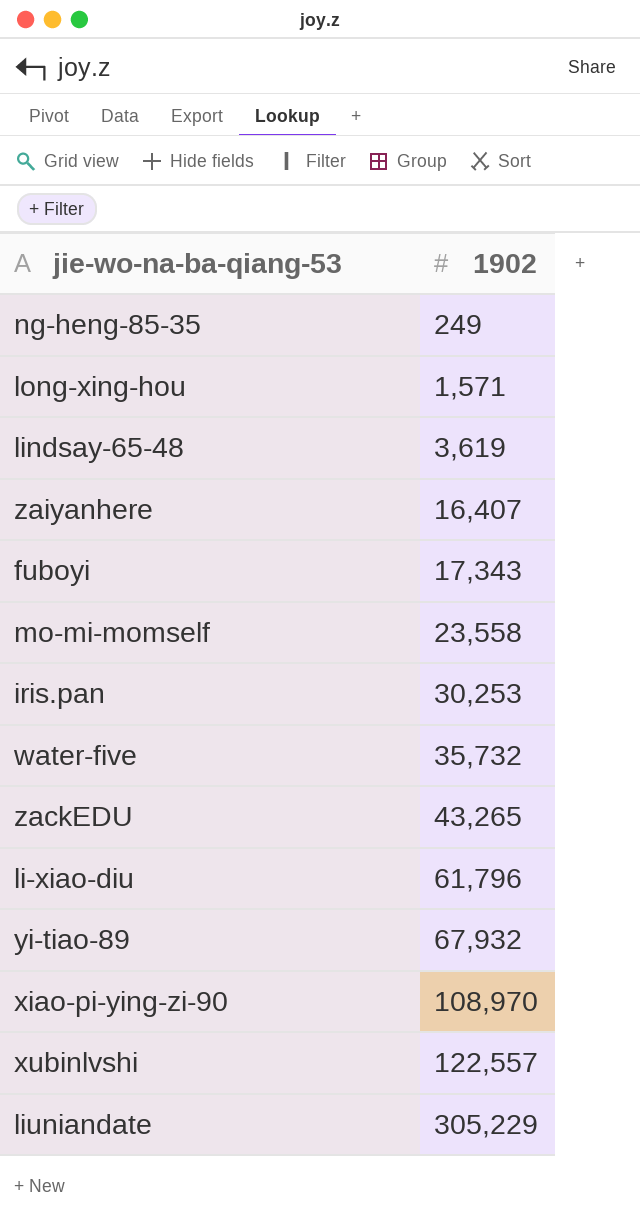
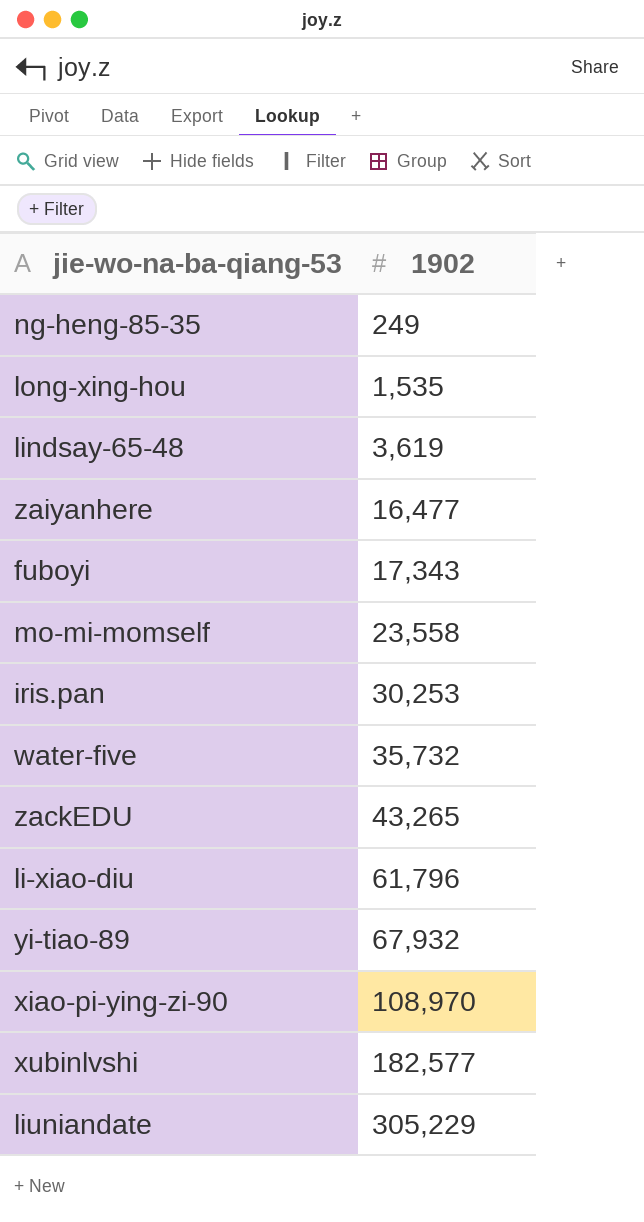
long-xing-hou | 1902: 1,571 -> 1,535
zaiyanhere | 1902: 16,407 -> 16,477
xubinlvshi | 1902: 122,557 -> 182,577

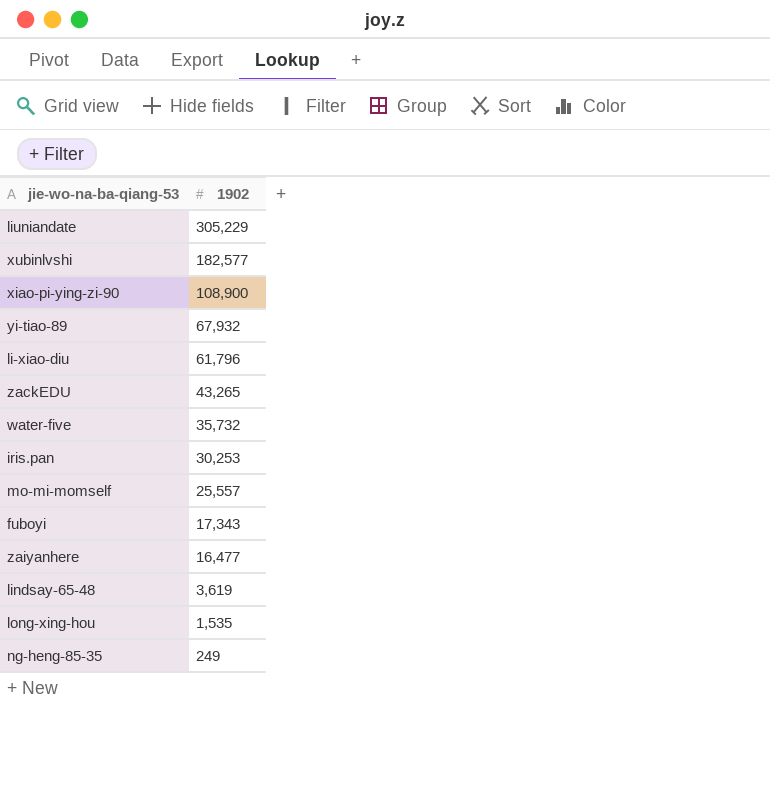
row order: 1902 ascending -> 1902 descending
xiao-pi-ying-zi-90 | 1902: 108,970 -> 108,900
mo-mi-momself | 1902: 23,558 -> 25,557

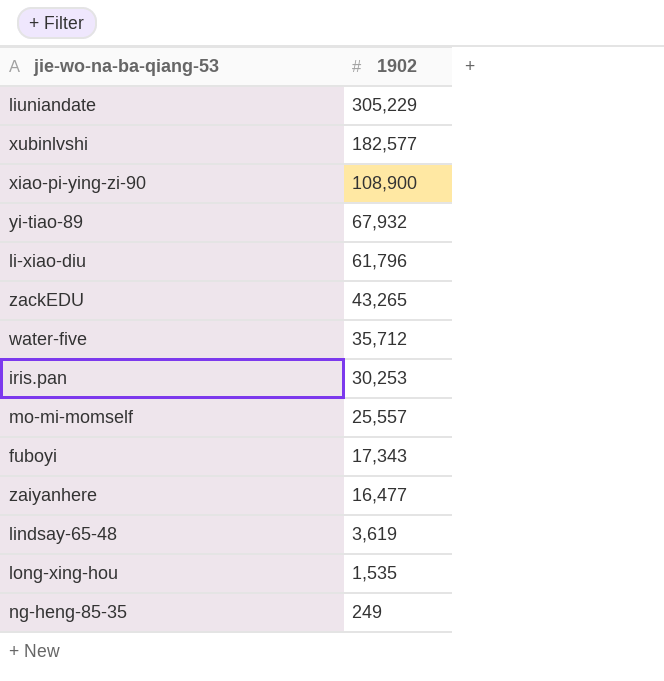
water-five | 1902: 35,732 -> 35,712

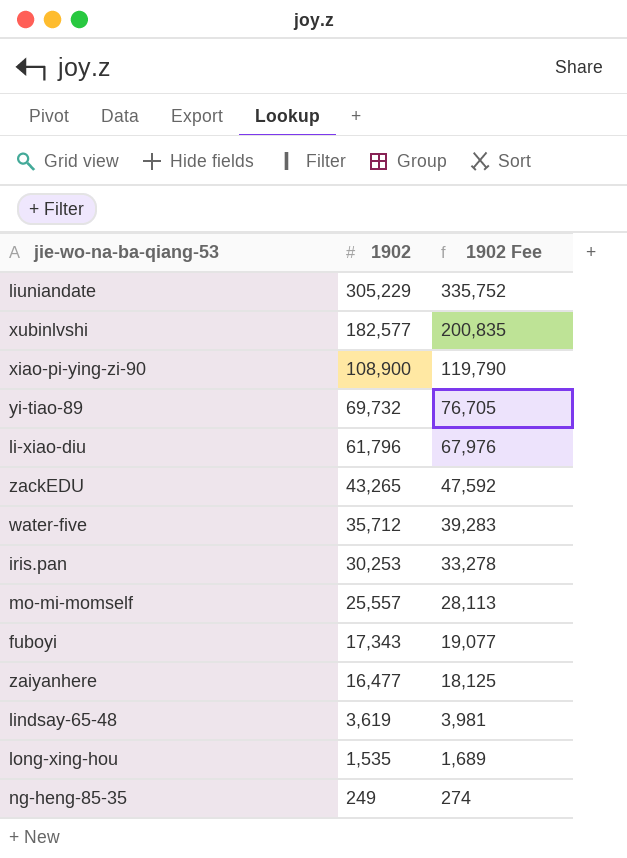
column 1902 Fee | formula: none -> [1902] * 1.1
yi-tiao-89 | 1902: 67,932 -> 69,732

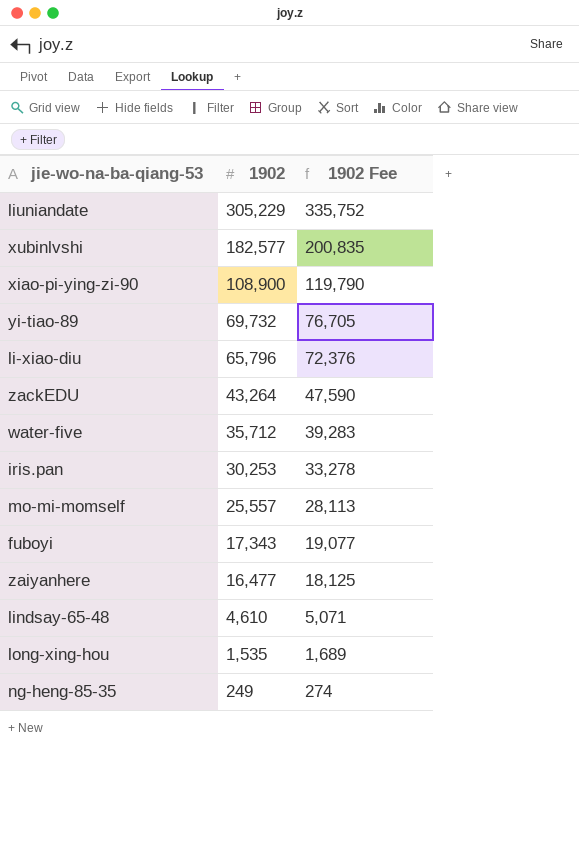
li-xiao-diu | 1902: 61,796 -> 65,796
li-xiao-diu | 1902 Fee: 67,976 -> 72,376
zackEDU | 1902: 43,265 -> 43,264
zackEDU | 1902 Fee: 47,592 -> 47,590
lindsay-65-48 | 1902: 3,619 -> 4,610
lindsay-65-48 | 1902 Fee: 3,981 -> 5,071

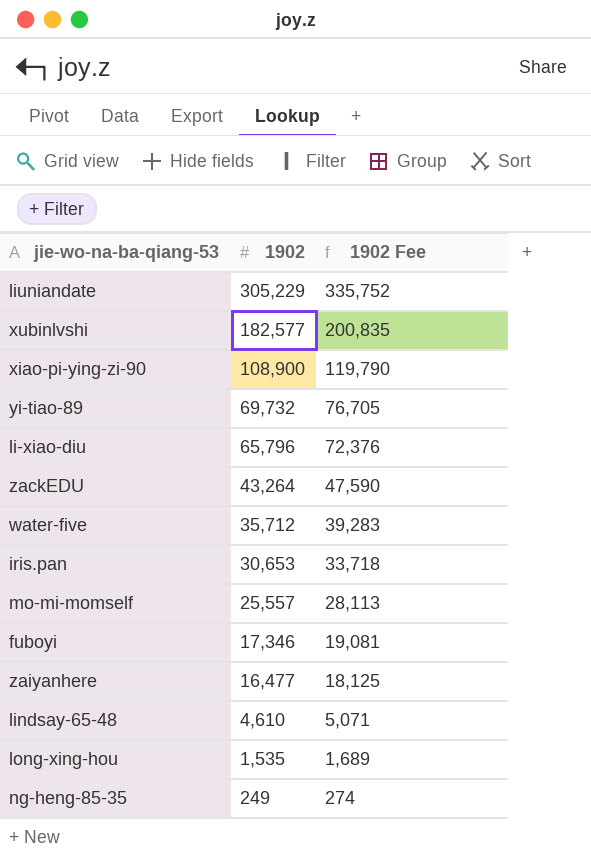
iris.pan | 1902: 30,253 -> 30,653
iris.pan | 1902 Fee: 33,278 -> 33,718
fuboyi | 1902: 17,343 -> 17,346
fuboyi | 1902 Fee: 19,077 -> 19,081

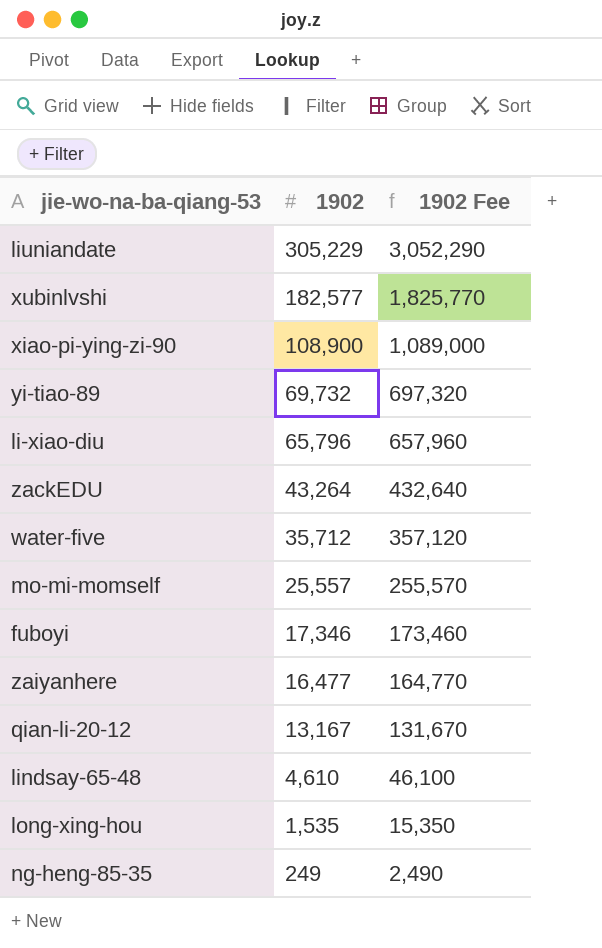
column 1902 Fee | formula: [1902] * 1.1 -> [1902] * 10
row iris.pan: 30,653 | 33,718 -> none
row qian-li-20-12: none -> 13,167 | 131,670

